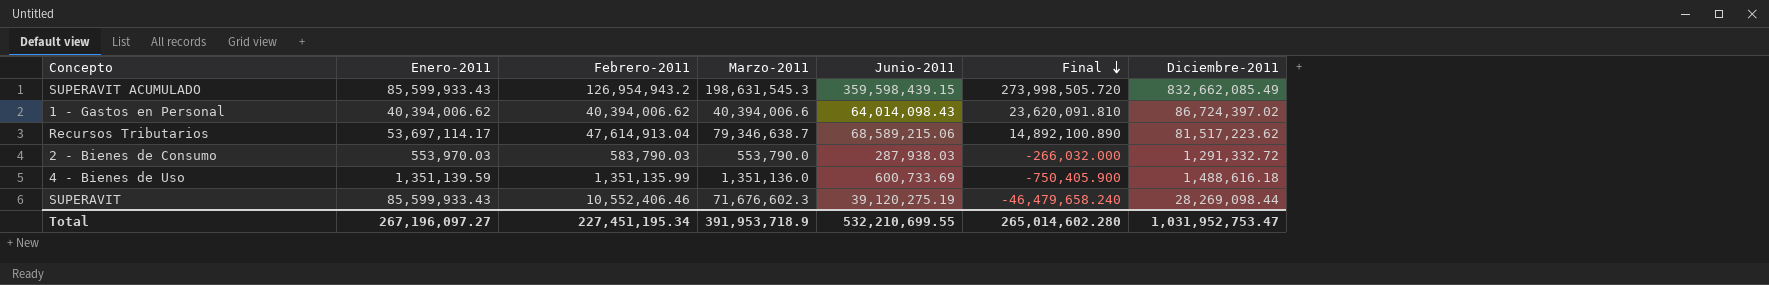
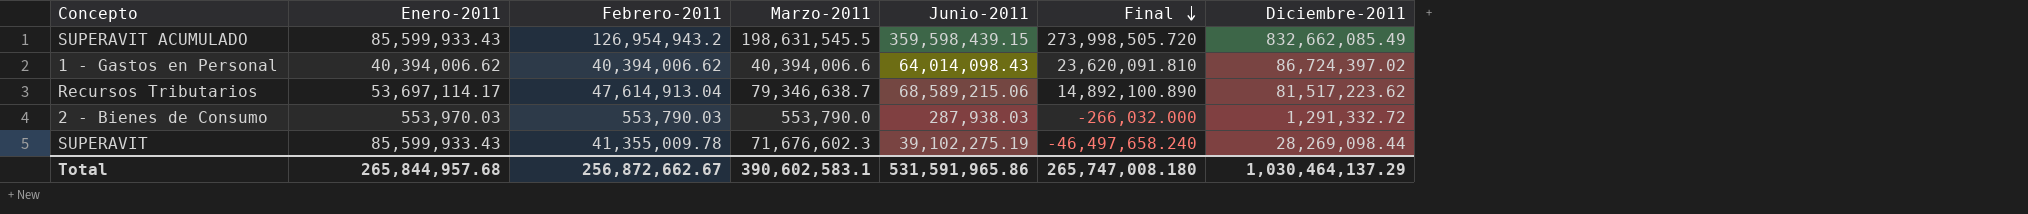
row 4 - Bienes de Uso: 1,351,139.59 | 1,351,135.99 | 1,351,136.0 | 600,733.69 | -750,405.900 | 1,488,616.18 -> none
SUPERAVIT ACUMULADO | Marzo-2011: 198,631,545.3 -> 198,631,545.5
2 - Bienes de Consumo | Febrero-2011: 583,790.03 -> 553,790.03
SUPERAVIT | Febrero-2011: 10,552,406.46 -> 41,355,009.78
SUPERAVIT | Junio-2011: 39,120,275.19 -> 39,102,275.19
SUPERAVIT | Final: -46,479,658.240 -> -46,497,658.240
Total | Enero-2011: 267,196,097.27 -> 265,844,957.68
Total | Febrero-2011: 227,451,195.34 -> 256,872,662.67
Total | Marzo-2011: 391,953,718.9 -> 390,602,583.1
Total | Junio-2011: 532,210,699.55 -> 531,591,965.86
Total | Final: 265,014,602.280 -> 265,747,008.180
Total | Diciembre-2011: 1,031,952,753.47 -> 1,030,464,137.29

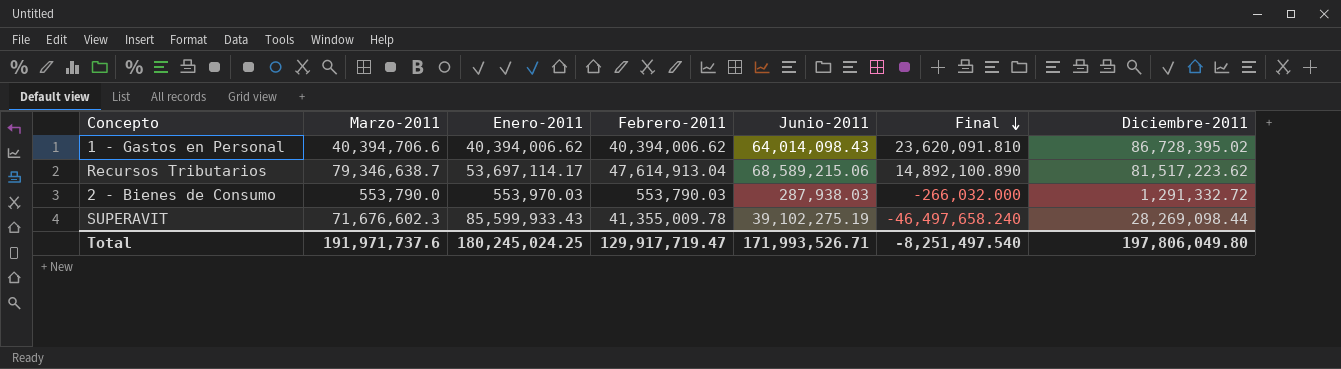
column Marzo-2011 | position: 4 -> 2
row SUPERAVIT ACUMULADO: 85,599,933.43 | 126,954,943.2 | 198,631,545.5 | 359,598,439.15 | 273,998,505.720 | 832,662,085.49 -> none
1 - Gastos en Personal | Marzo-2011: 40,394,006.6 -> 40,394,706.6
1 - Gastos en Personal | Diciembre-2011: 86,724,397.02 -> 86,728,395.02
Total | Marzo-2011: 390,602,583.1 -> 191,971,737.6
Total | Enero-2011: 265,844,957.68 -> 180,245,024.25
Total | Febrero-2011: 256,872,662.67 -> 129,917,719.47
Total | Junio-2011: 531,591,965.86 -> 171,993,526.71
Total | Final: 265,747,008.180 -> -8,251,497.540
Total | Diciembre-2011: 1,030,464,137.29 -> 197,806,049.80

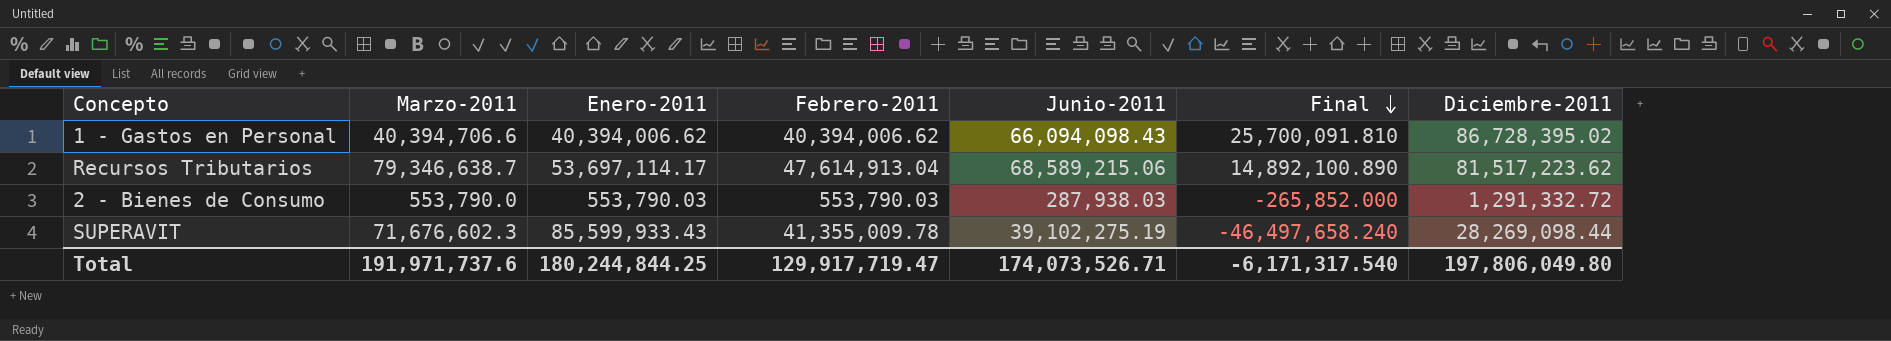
1 - Gastos en Personal | Junio-2011: 64,014,098.43 -> 66,094,098.43
1 - Gastos en Personal | Final: 23,620,091.810 -> 25,700,091.810
2 - Bienes de Consumo | Enero-2011: 553,970.03 -> 553,790.03
2 - Bienes de Consumo | Final: -266,032.000 -> -265,852.000
Total | Enero-2011: 180,245,024.25 -> 180,244,844.25
Total | Junio-2011: 171,993,526.71 -> 174,073,526.71
Total | Final: -8,251,497.540 -> -6,171,317.540

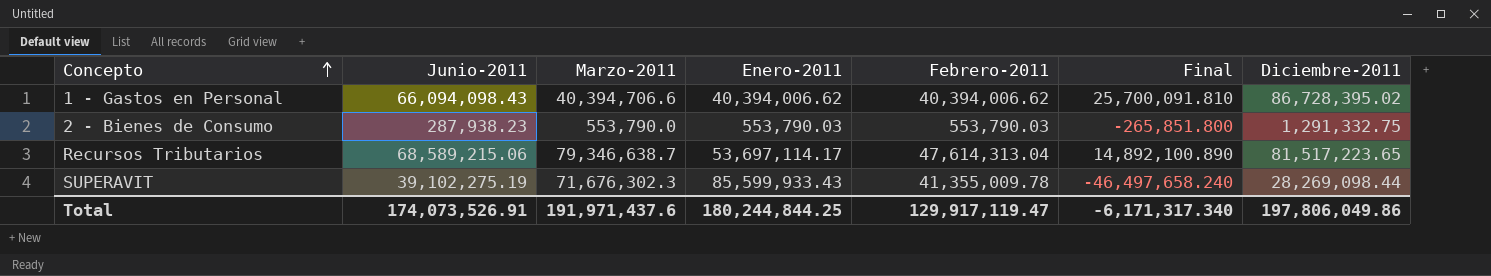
row order: Final descending -> Concepto ascending
column Junio-2011 | position: 5 -> 2
2 - Bienes de Consumo | Junio-2011: 287,938.03 -> 287,938.23
2 - Bienes de Consumo | Final: -265,852.000 -> -265,851.800
2 - Bienes de Consumo | Diciembre-2011: 1,291,332.72 -> 1,291,332.75
Recursos Tributarios | Febrero-2011: 47,614,913.04 -> 47,614,313.04
Recursos Tributarios | Diciembre-2011: 81,517,223.62 -> 81,517,223.65
SUPERAVIT | Marzo-2011: 71,676,602.3 -> 71,676,302.3
Total | Junio-2011: 174,073,526.71 -> 174,073,526.91
Total | Marzo-2011: 191,971,737.6 -> 191,971,437.6
Total | Febrero-2011: 129,917,719.47 -> 129,917,119.47
Total | Final: -6,171,317.540 -> -6,171,317.340
Total | Diciembre-2011: 197,806,049.80 -> 197,806,049.86

